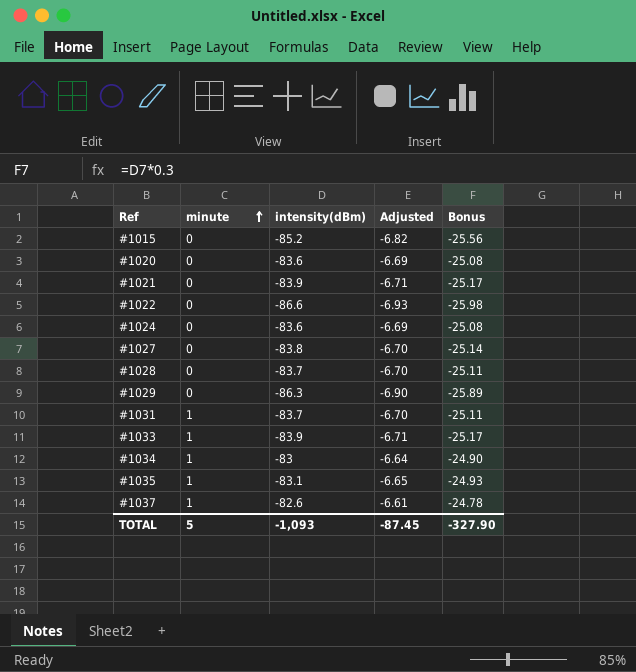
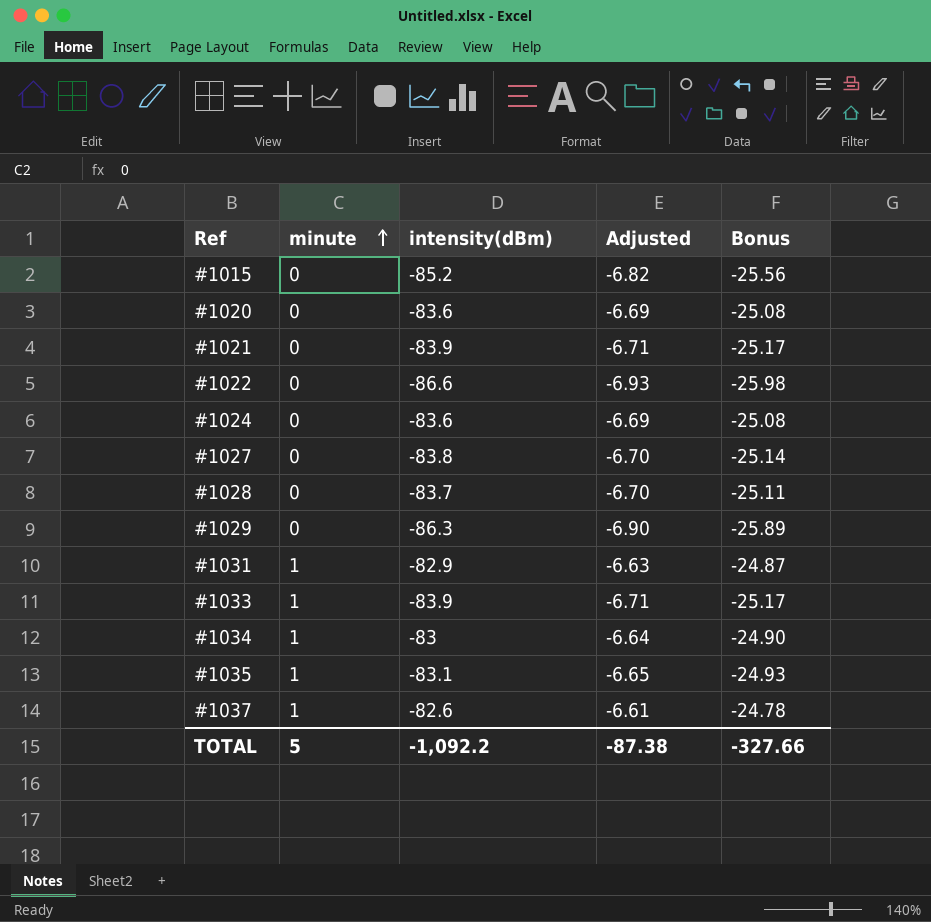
#1031 | intensity(dBm): -83.7 -> -82.9
#1031 | Adjusted: -6.70 -> -6.63
#1031 | Bonus: -25.11 -> -24.87
TOTAL | intensity(dBm): -1,093 -> -1,092.2
TOTAL | Adjusted: -87.45 -> -87.38
TOTAL | Bonus: -327.90 -> -327.66

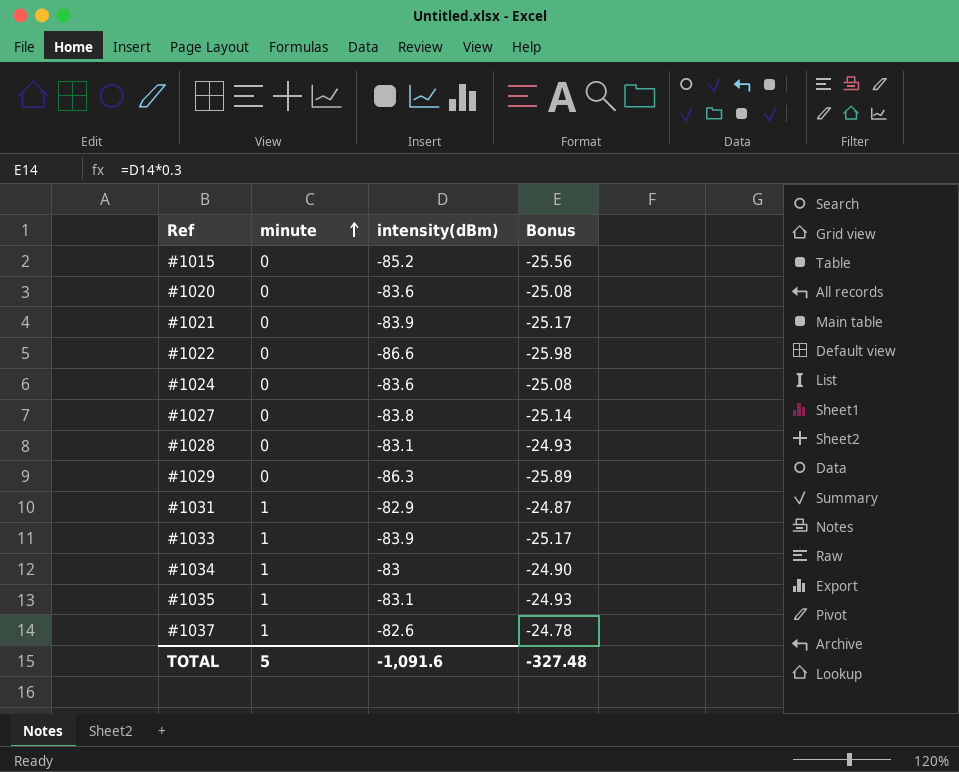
column Adjusted | formula: [intensity(dBm)] * 0.08 -> none
#1028 | intensity(dBm): -83.7 -> -83.1
#1028 | Bonus: -25.11 -> -24.93
TOTAL | intensity(dBm): -1,092.2 -> -1,091.6
TOTAL | Bonus: -327.66 -> -327.48

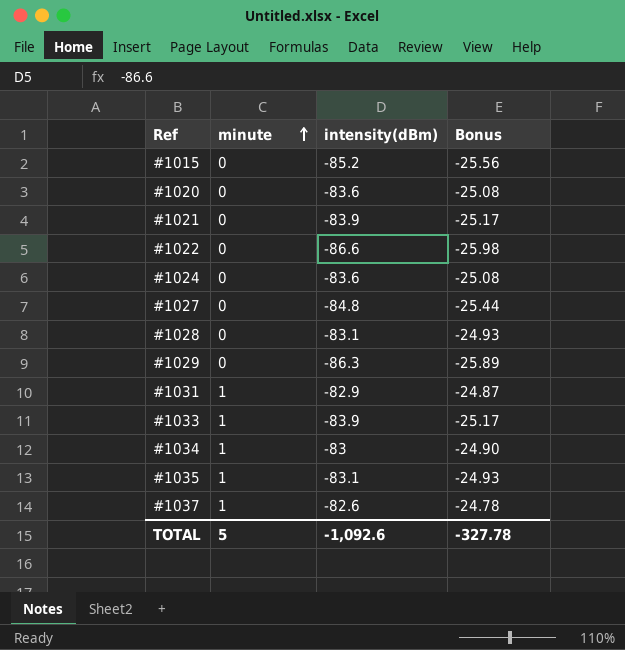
#1027 | intensity(dBm): -83.8 -> -84.8
#1027 | Bonus: -25.14 -> -25.44
TOTAL | intensity(dBm): -1,091.6 -> -1,092.6
TOTAL | Bonus: -327.48 -> -327.78

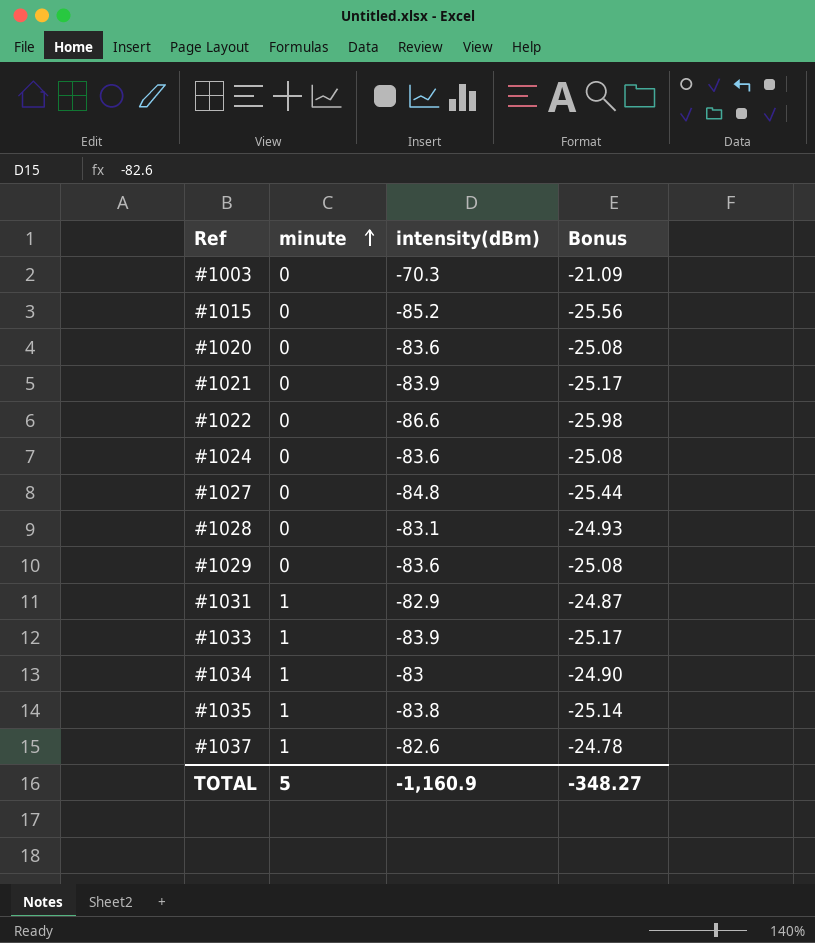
row #1003: none -> 0 | -70.3 | -21.09
#1029 | intensity(dBm): -86.3 -> -83.6
#1029 | Bonus: -25.89 -> -25.08
#1035 | intensity(dBm): -83.1 -> -83.8
#1035 | Bonus: -24.93 -> -25.14
TOTAL | intensity(dBm): -1,092.6 -> -1,160.9
TOTAL | Bonus: -327.78 -> -348.27

